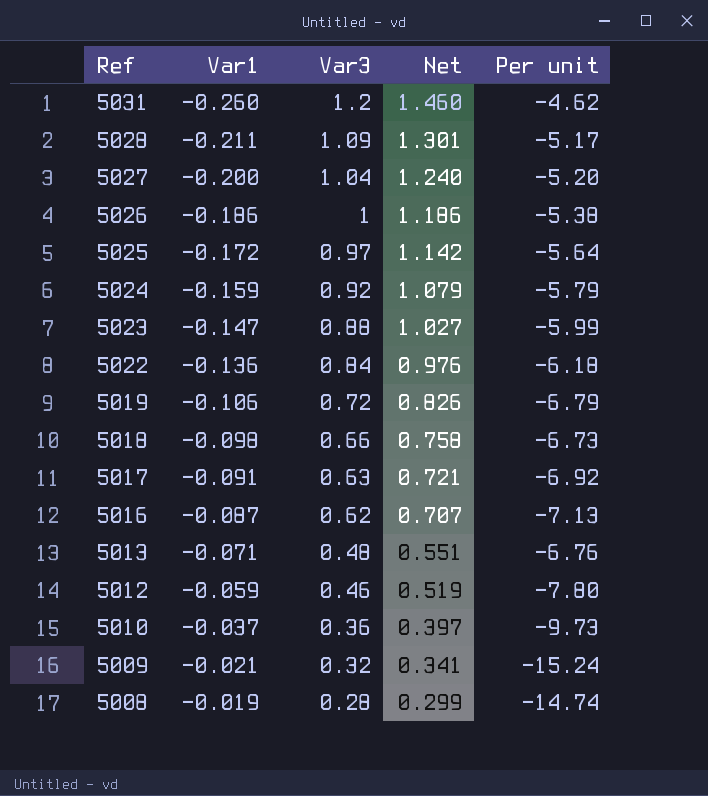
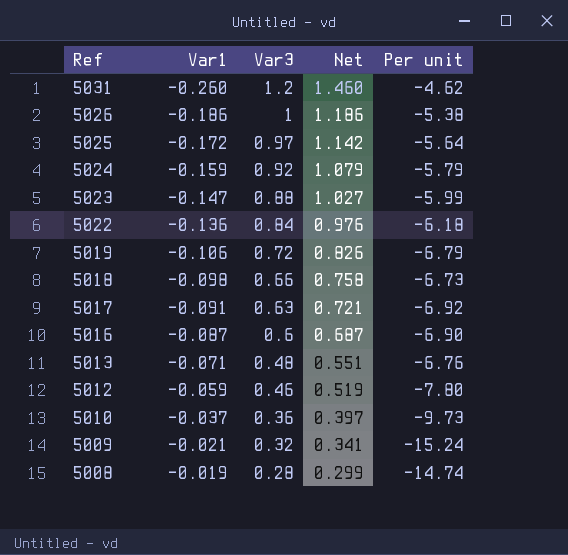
row 5028: -0.211 | 1.09 | 1.301 | -5.17 -> none
row 5027: -0.200 | 1.04 | 1.240 | -5.20 -> none
5016 | Var3: 0.62 -> 0.6
5016 | Net: 0.707 -> 0.687
5016 | Per unit: -7.13 -> -6.90

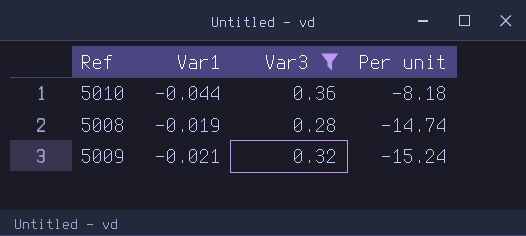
filter: none -> Var3 <= 0.36
row order: Ref descending -> Per unit descending
column Net | formula: [Var3] - [Var1] -> none
5010 | Var1: -0.037 -> -0.044
5010 | Per unit: -9.73 -> -8.18

